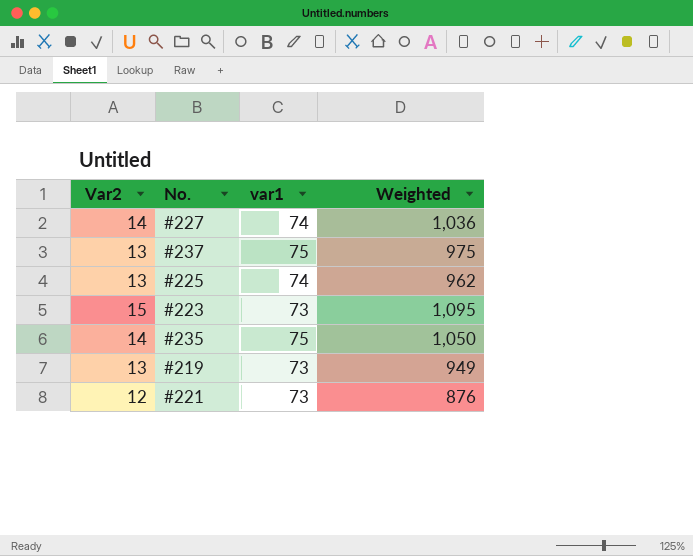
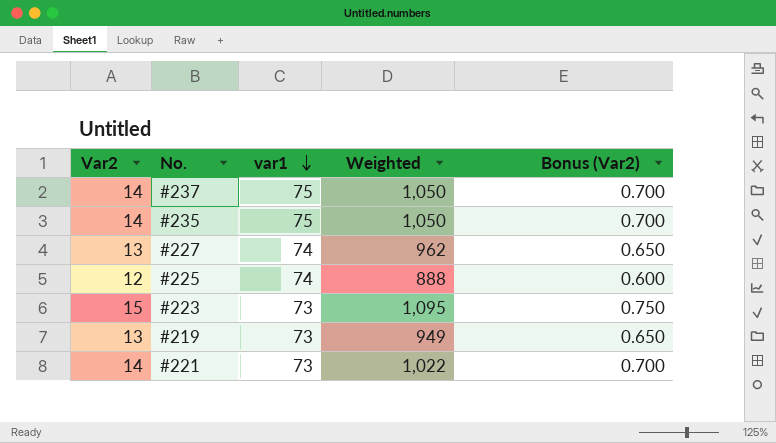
row order: none -> var1 descending
column Bonus (Var2) | formula: none -> [Var2] * 0.05
#237 | Var2: 13 -> 14
#237 | Weighted: 975 -> 1,050
#227 | Var2: 14 -> 13
#227 | Weighted: 1,036 -> 962
#225 | Var2: 13 -> 12
#225 | Weighted: 962 -> 888
#221 | Var2: 12 -> 14
#221 | Weighted: 876 -> 1,022

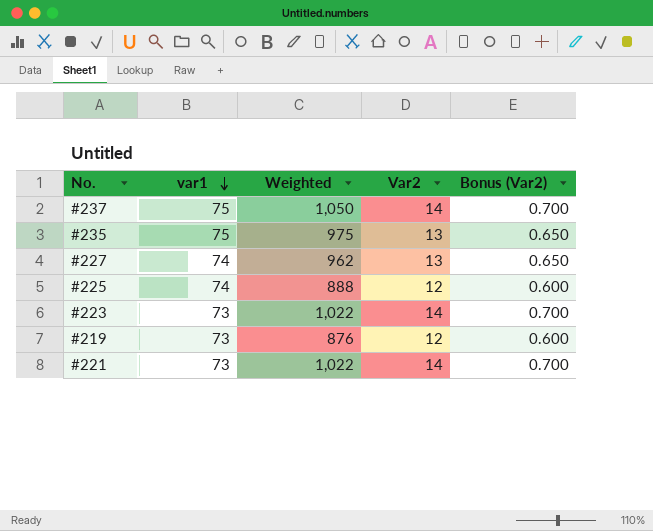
column Var2 | position: 1 -> 4
#235 | Weighted: 1,050 -> 975
#235 | Var2: 14 -> 13
#235 | Bonus (Var2): 0.700 -> 0.650
#223 | Weighted: 1,095 -> 1,022
#223 | Var2: 15 -> 14
#223 | Bonus (Var2): 0.750 -> 0.700
#219 | Weighted: 949 -> 876
#219 | Var2: 13 -> 12
#219 | Bonus (Var2): 0.650 -> 0.600

